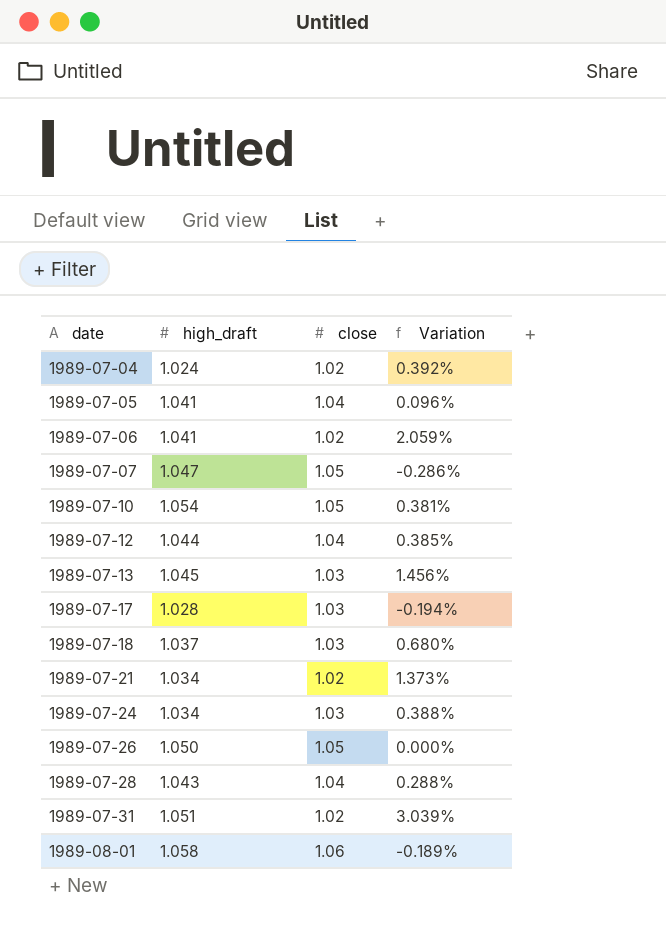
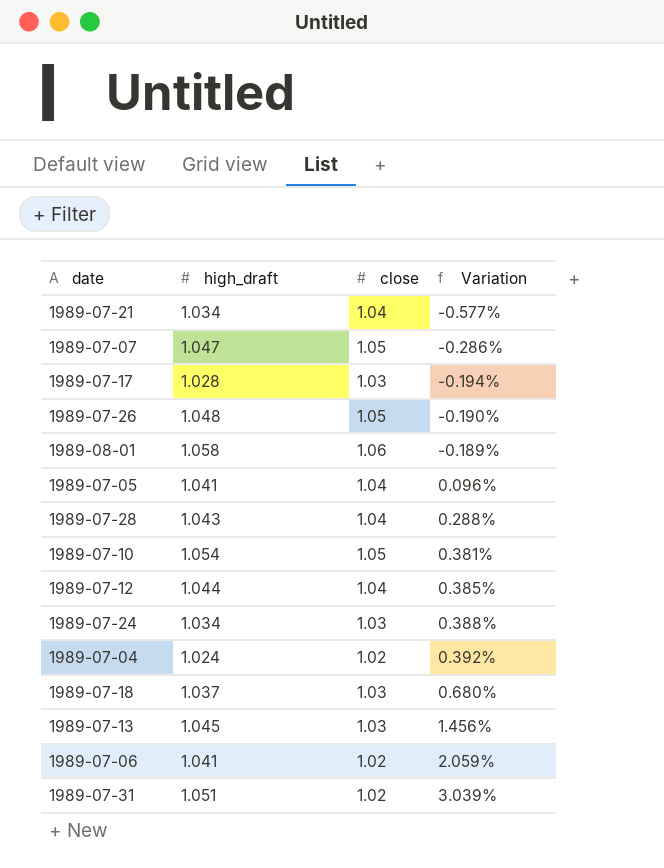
row order: date ascending -> Variation ascending
1989-07-21 | close: 1.02 -> 1.04
1989-07-21 | Variation: 1.373% -> -0.577%
1989-07-26 | high_draft: 1.050 -> 1.048
1989-07-26 | Variation: 0.000% -> -0.190%

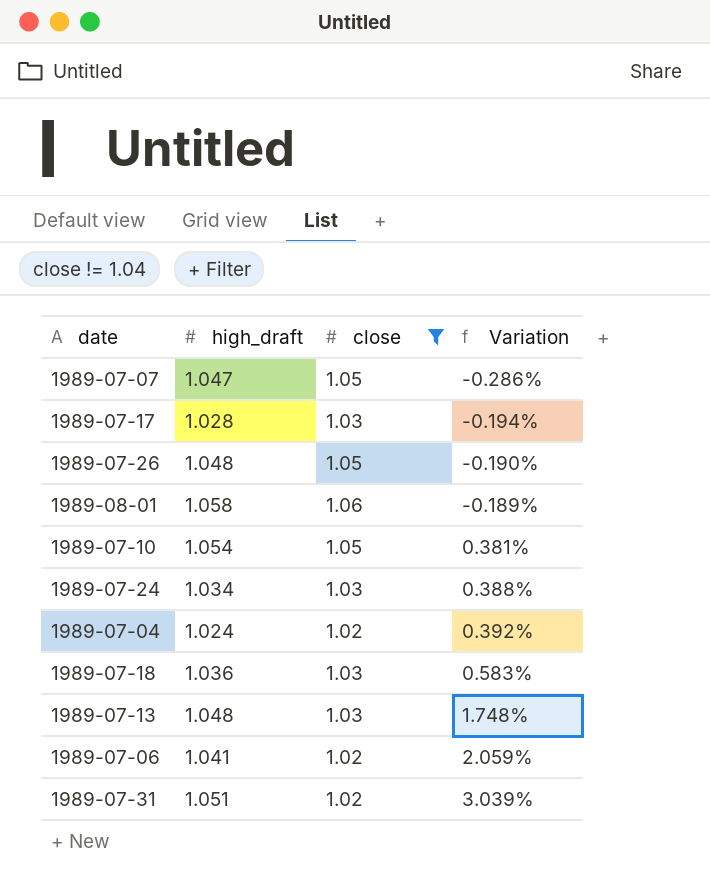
filter: none -> close != 1.04
1989-07-18 | high_draft: 1.037 -> 1.036
1989-07-18 | Variation: 0.680% -> 0.583%
1989-07-13 | high_draft: 1.045 -> 1.048
1989-07-13 | Variation: 1.456% -> 1.748%

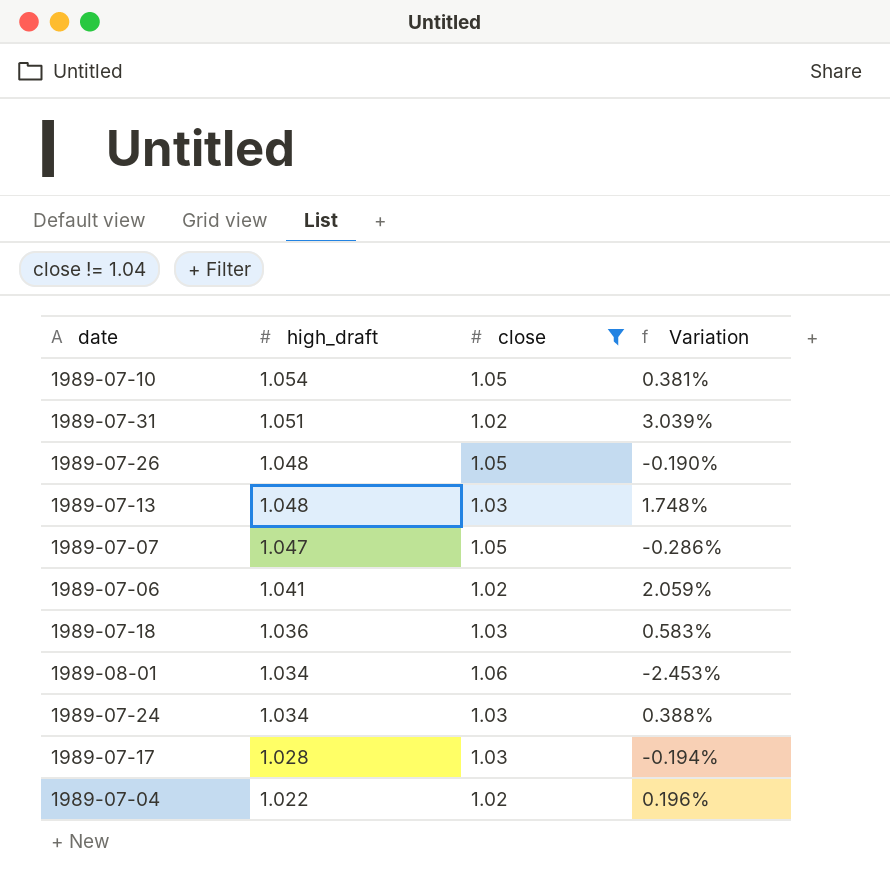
row order: Variation ascending -> high_draft descending
1989-08-01 | high_draft: 1.058 -> 1.034
1989-08-01 | Variation: -0.189% -> -2.453%
1989-07-04 | high_draft: 1.024 -> 1.022
1989-07-04 | Variation: 0.392% -> 0.196%

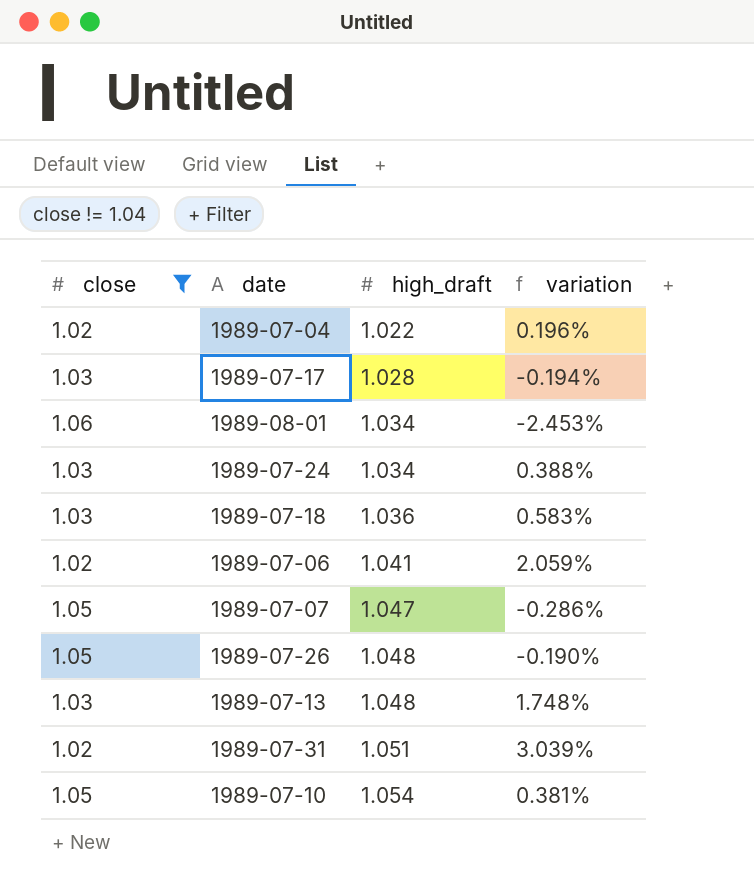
row order: high_draft descending -> high_draft ascending
column close | position: 3 -> 1
column name: Variation -> variation

